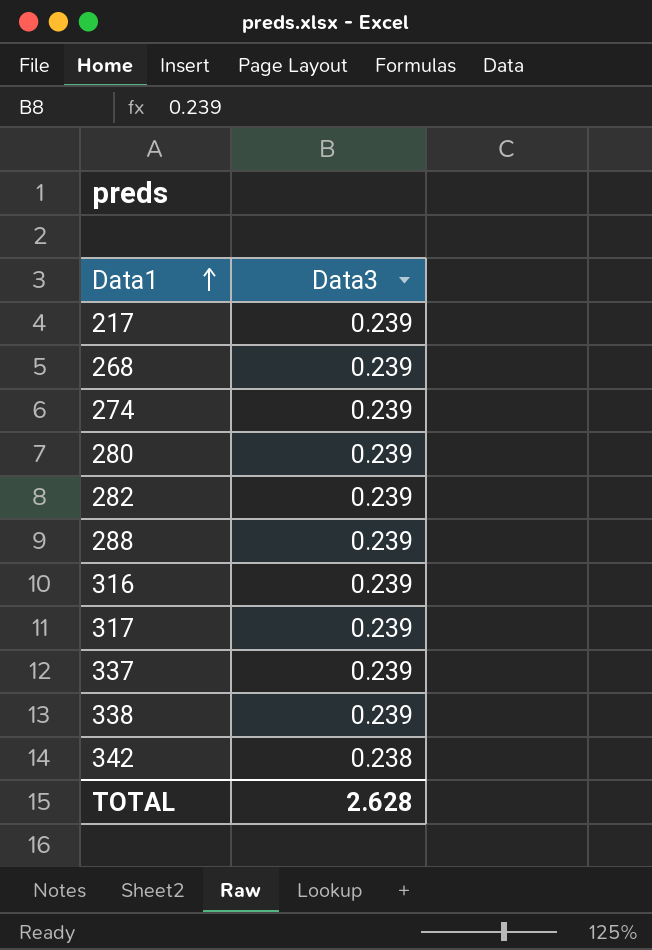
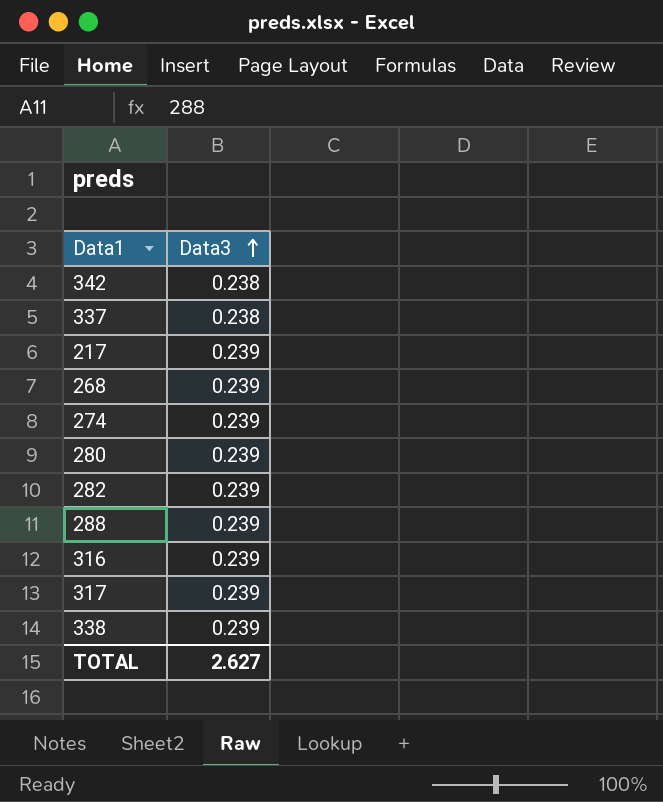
row order: Data1 ascending -> Data3 ascending
337 | Data3: 0.239 -> 0.238
TOTAL | Data3: 2.628 -> 2.627

